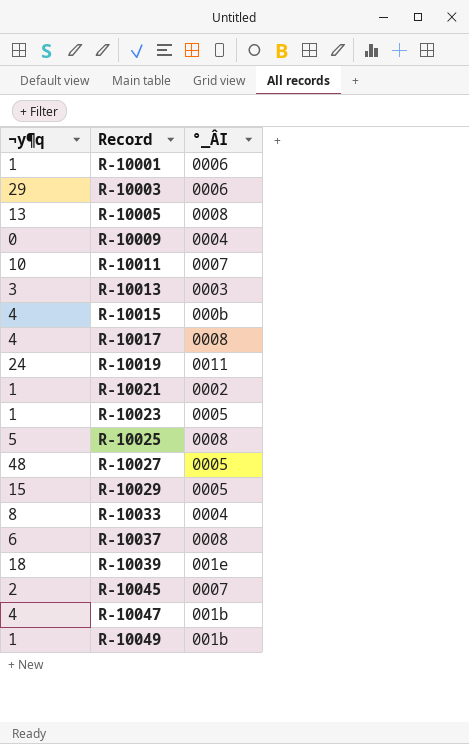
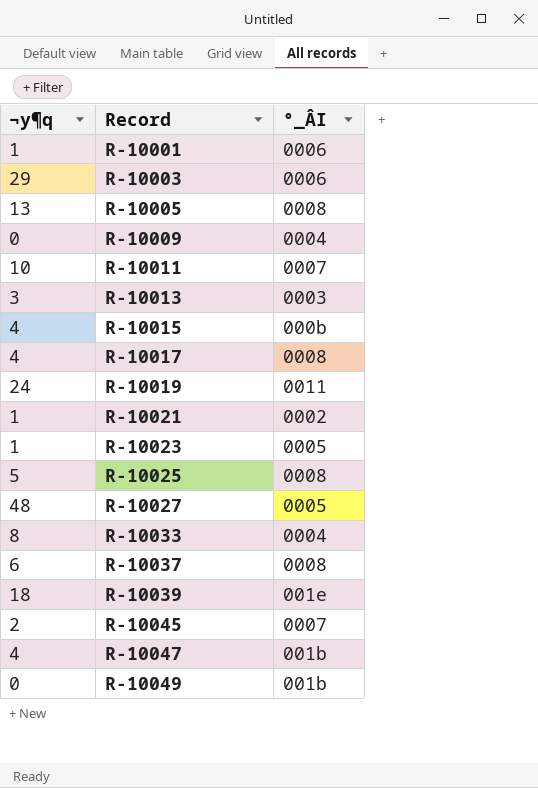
row R-10029: 15 | 0005 -> none
R-10049 | ¬y¶q: 1 -> 0

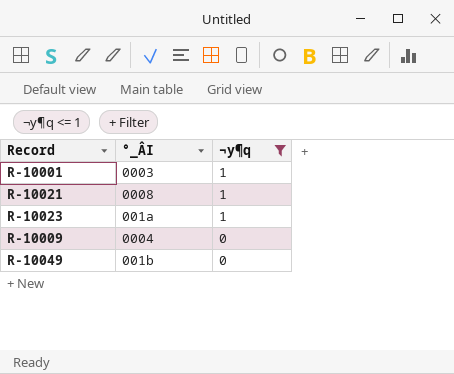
filter: none -> ¬y¶q <= 1
row order: Record ascending -> ¬y¶q descending
column ¬y¶q | position: 1 -> 3
R-10001 | °_ÂI: 0006 -> 0003
R-10021 | °_ÂI: 0002 -> 0008
R-10023 | °_ÂI: 0005 -> 001a

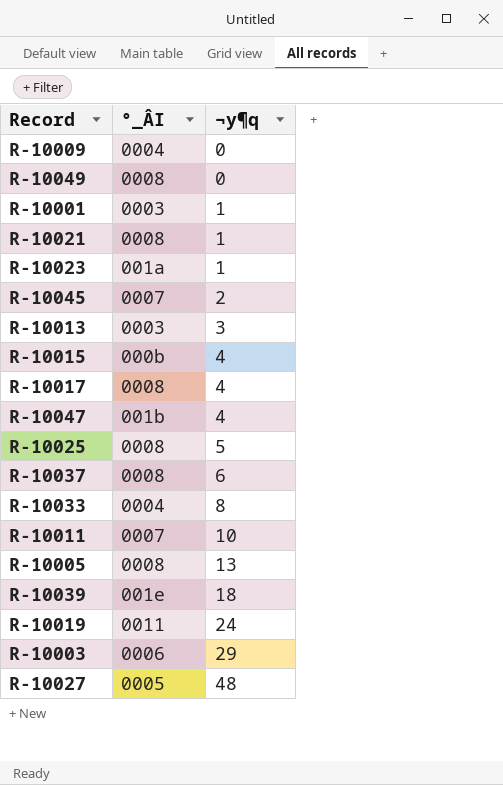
filter: ¬y¶q <= 1 -> none
row order: ¬y¶q descending -> ¬y¶q ascending
R-10049 | °_ÂI: 001b -> 0008

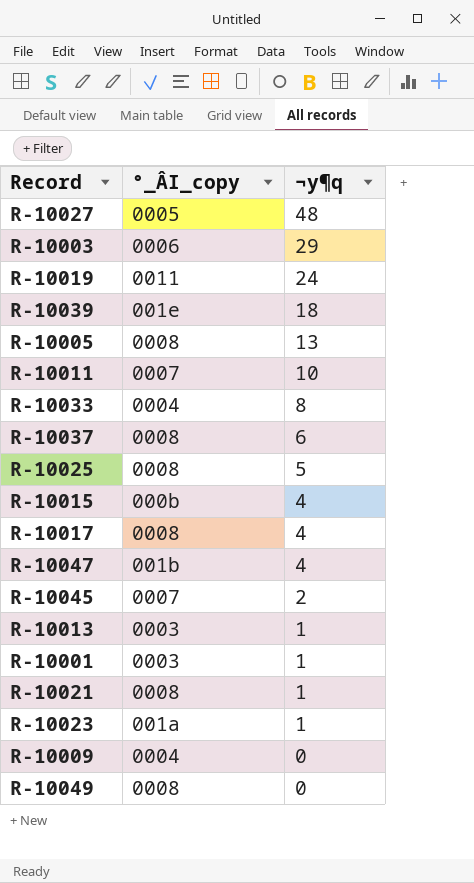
row order: ¬y¶q ascending -> ¬y¶q descending
column name: °_ÂI -> °_ÂI_copy
R-10013 | ¬y¶q: 3 -> 1

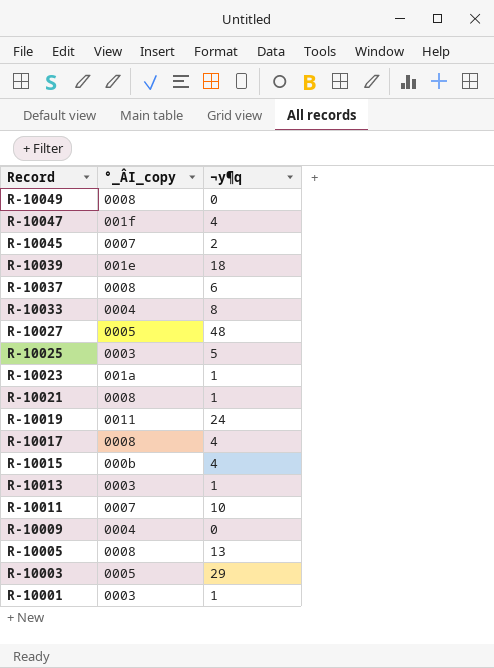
row order: ¬y¶q descending -> Record descending
R-10047 | °_ÂI_copy: 001b -> 001f
R-10025 | °_ÂI_copy: 0008 -> 0003
R-10003 | °_ÂI_copy: 0006 -> 0005

